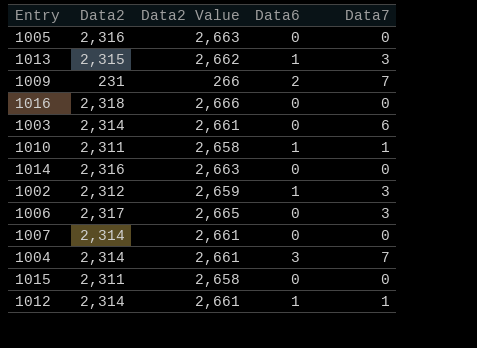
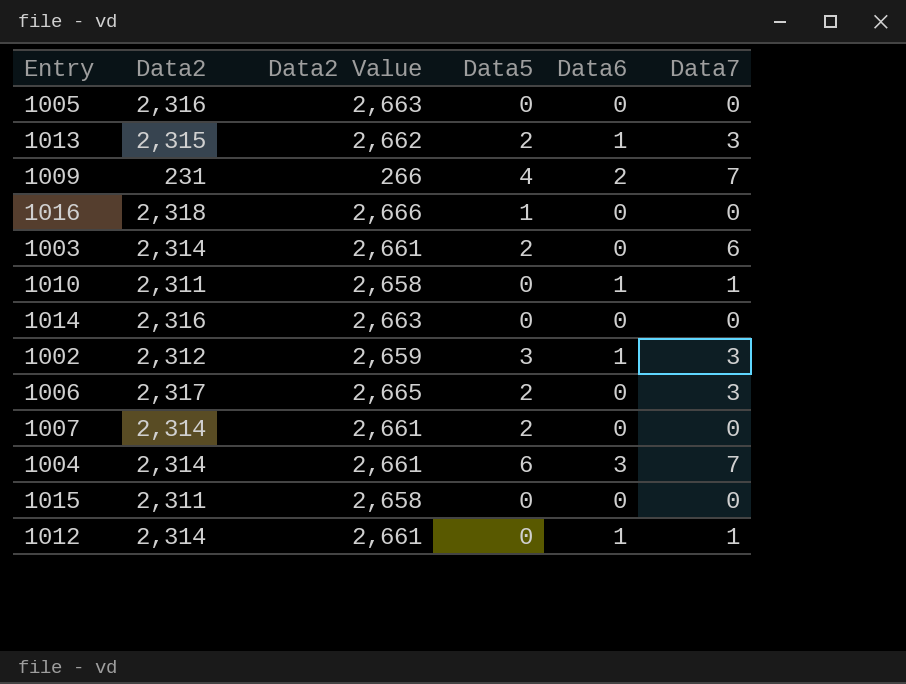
column Data5 | position: none -> 4

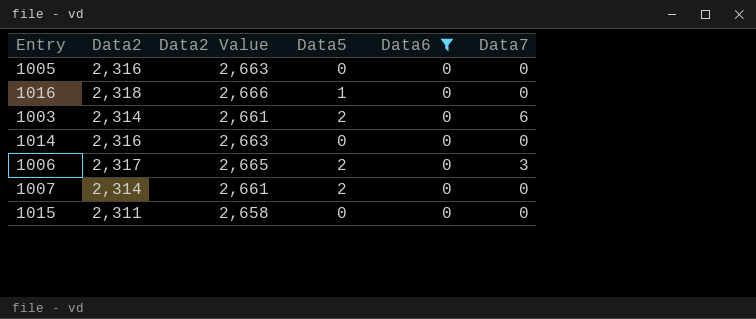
filter: none -> Data6 = 0

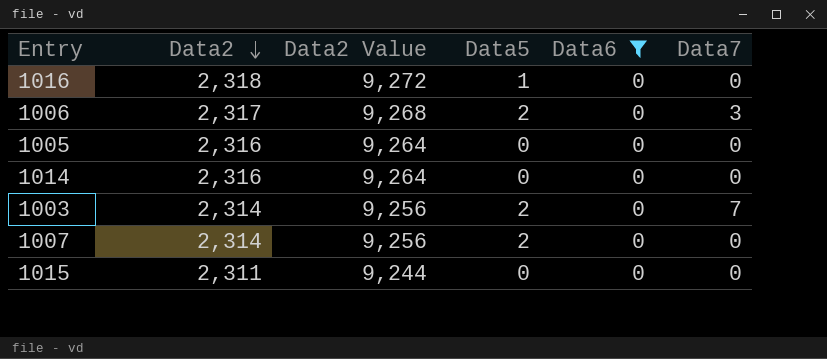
row order: none -> Data2 descending
column Data2 Value | formula: [Data2] * 1.15 -> [Data2] * 4
1003 | Data7: 6 -> 7

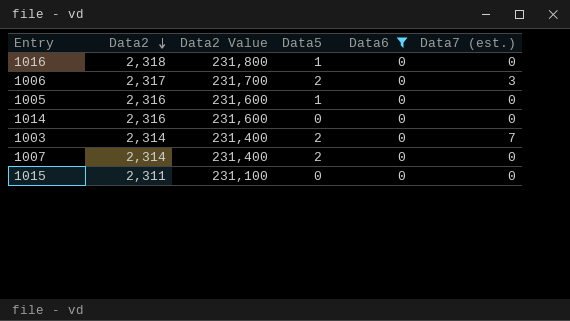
column Data2 Value | formula: [Data2] * 4 -> [Data2] * 100
column name: Data7 -> Data7 (est.)
1005 | Data5: 0 -> 1

